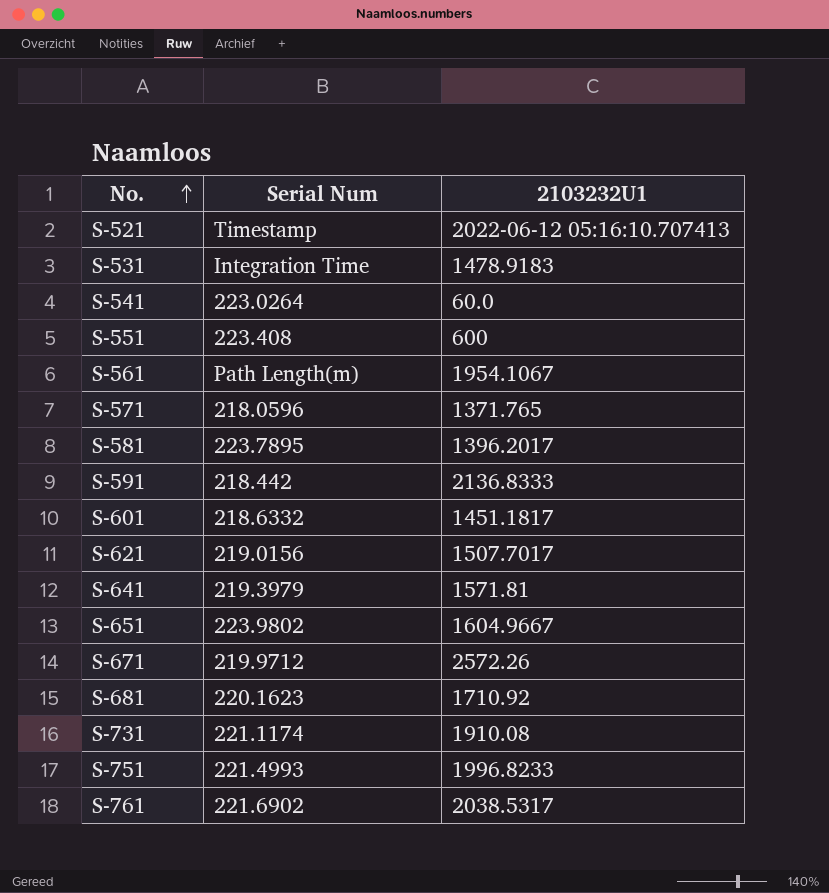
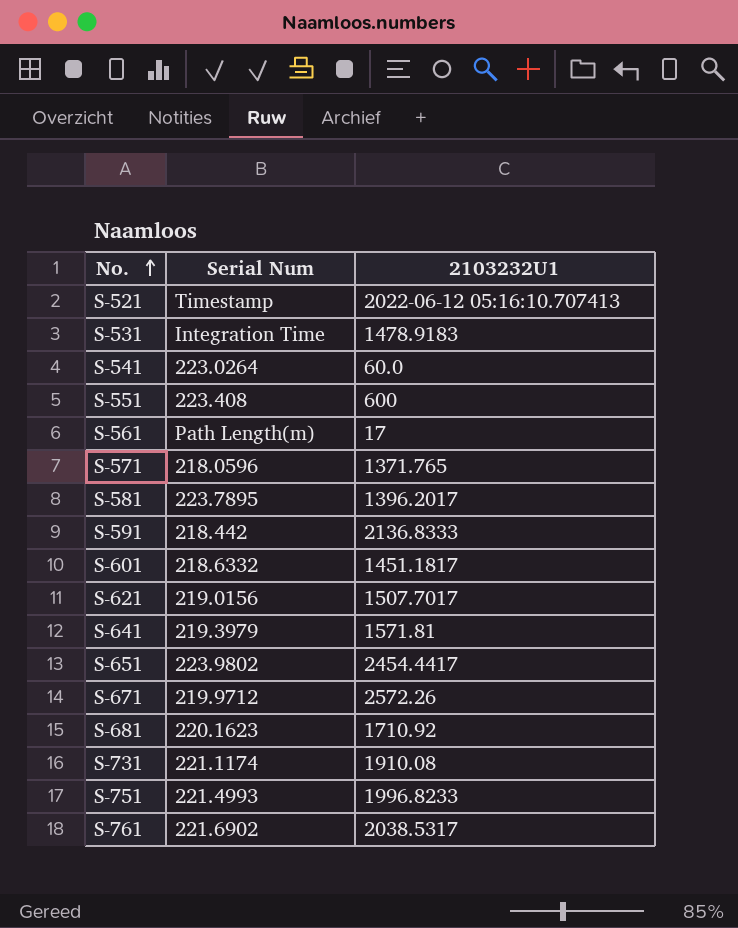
S-561 | 2103232U1: 1954.1067 -> 17
S-651 | 2103232U1: 1604.9667 -> 2454.4417

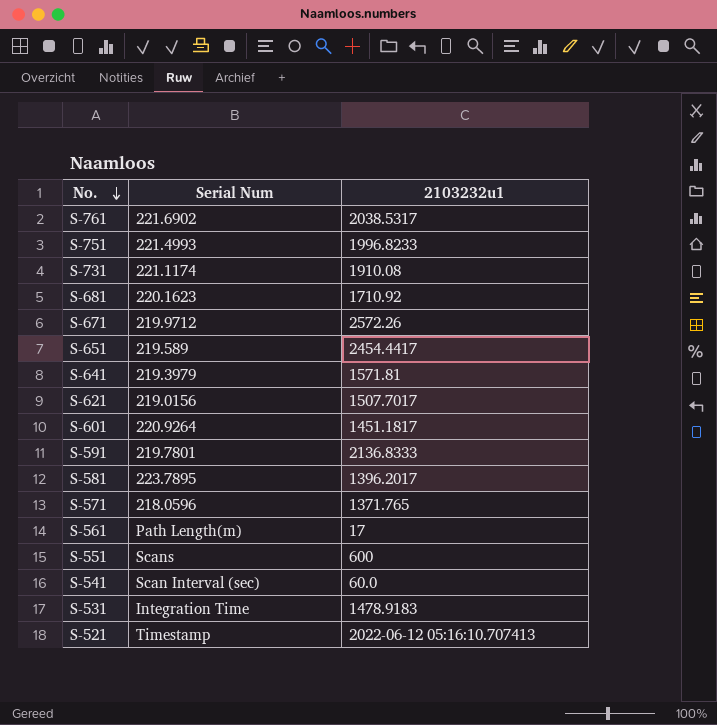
row order: No. ascending -> No. descending
column name: 2103232U1 -> 2103232u1
S-651 | Serial Num: 223.9802 -> 219.589
S-601 | Serial Num: 218.6332 -> 220.9264
S-591 | Serial Num: 218.442 -> 219.7801
S-551 | Serial Num: 223.408 -> Scans
S-541 | Serial Num: 223.0264 -> Scan Interval (sec)

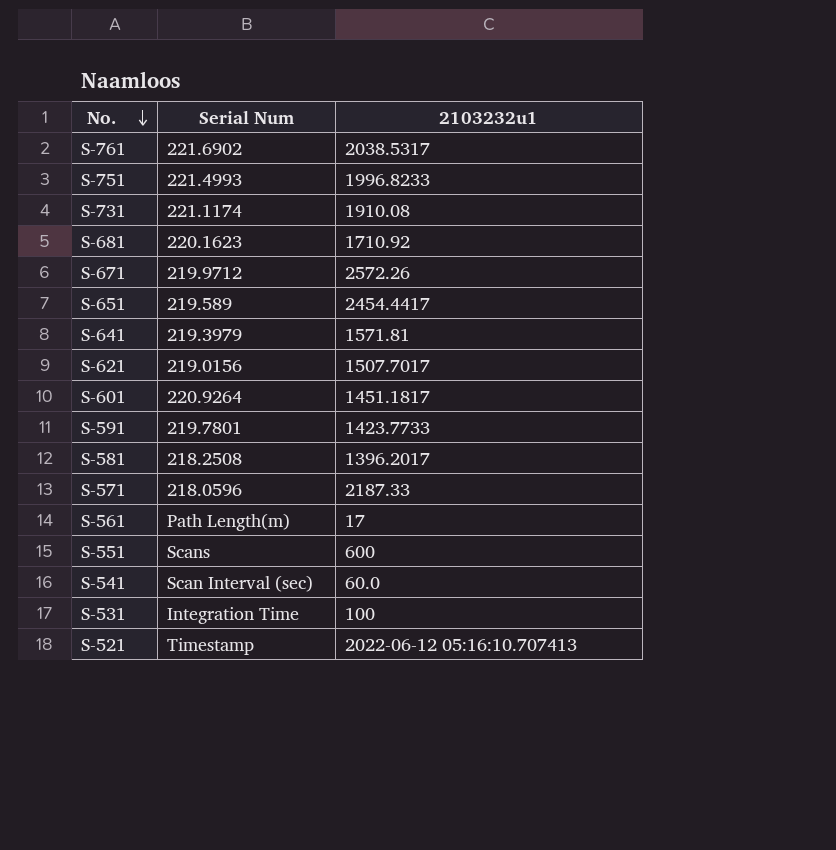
S-591 | 2103232u1: 2136.8333 -> 1423.7733
S-581 | Serial Num: 223.7895 -> 218.2508
S-571 | 2103232u1: 1371.765 -> 2187.33
S-531 | 2103232u1: 1478.9183 -> 100

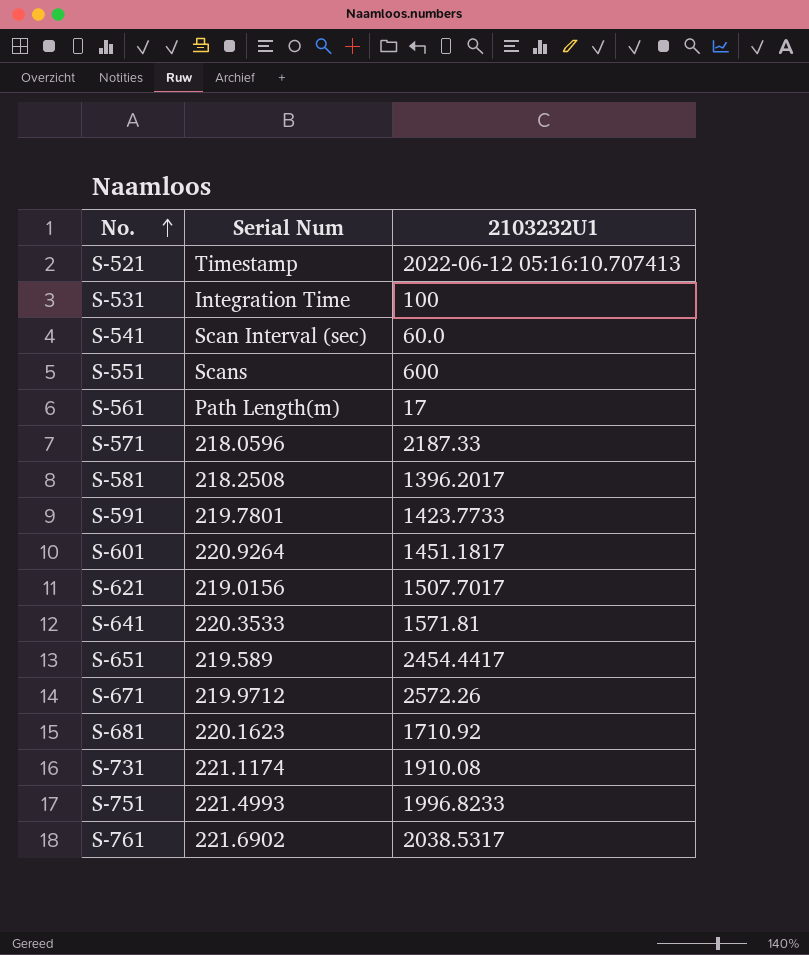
row order: No. descending -> No. ascending
column name: 2103232u1 -> 2103232U1
S-641 | Serial Num: 219.3979 -> 220.3533

